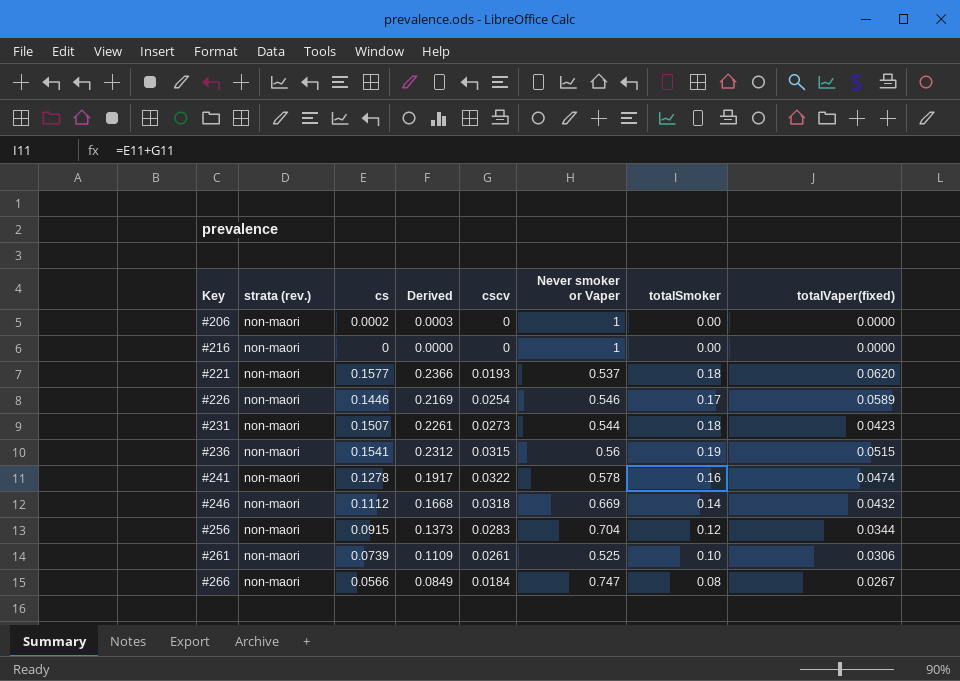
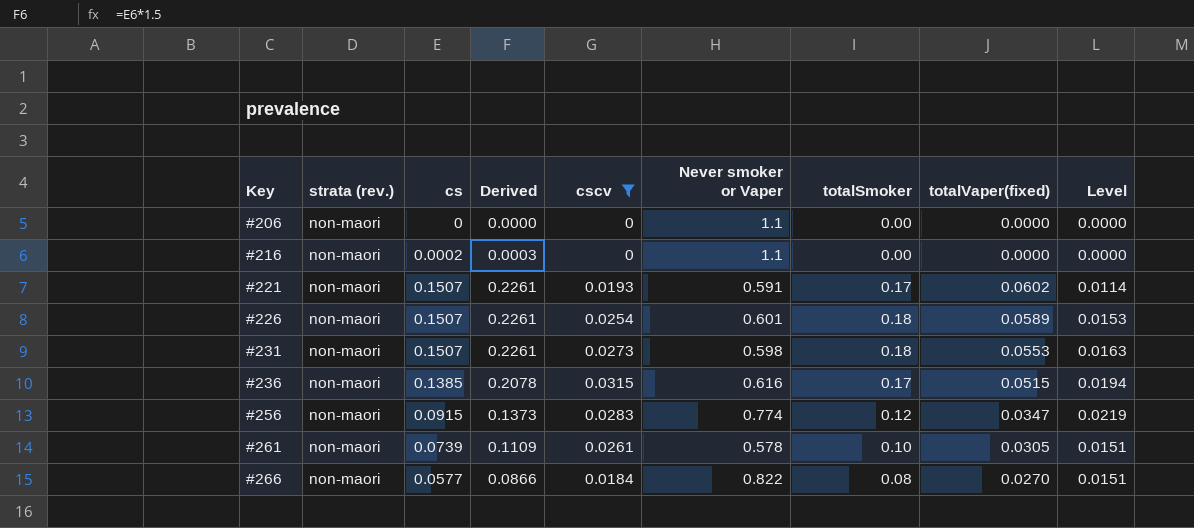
filter: none -> cscv <= 0.0315
column Level | formula: none -> [cscv] * [Never smoker or Vaper]
#206 | cs: 0.0002 -> 0
#206 | Derived: 0.0003 -> 0.0000
#206 | Never smoker or Vaper: 1 -> 1.1
#216 | cs: 0 -> 0.0002
#216 | Derived: 0.0000 -> 0.0003
#216 | Never smoker or Vaper: 1 -> 1.1
#221 | cs: 0.1577 -> 0.1507
#221 | Derived: 0.2366 -> 0.2261
#221 | Never smoker or Vaper: 0.537 -> 0.591
#221 | totalSmoker: 0.18 -> 0.17
#221 | totalVaper(fixed): 0.0620 -> 0.0602
#226 | cs: 0.1446 -> 0.1507
#226 | Derived: 0.2169 -> 0.2261
#226 | Never smoker or Vaper: 0.546 -> 0.601
#226 | totalSmoker: 0.17 -> 0.18
#231 | Never smoker or Vaper: 0.544 -> 0.598
#231 | totalVaper(fixed): 0.0423 -> 0.0553
#236 | cs: 0.1541 -> 0.1385
#236 | Derived: 0.2312 -> 0.2078
#236 | Never smoker or Vaper: 0.56 -> 0.616
#236 | totalSmoker: 0.19 -> 0.17
#256 | Never smoker or Vaper: 0.704 -> 0.774
#256 | totalVaper(fixed): 0.0344 -> 0.0347
#261 | Never smoker or Vaper: 0.525 -> 0.578
#261 | totalVaper(fixed): 0.0306 -> 0.0305
#266 | cs: 0.0566 -> 0.0577
#266 | Derived: 0.0849 -> 0.0866
#266 | Never smoker or Vaper: 0.747 -> 0.822
#266 | totalVaper(fixed): 0.0267 -> 0.0270

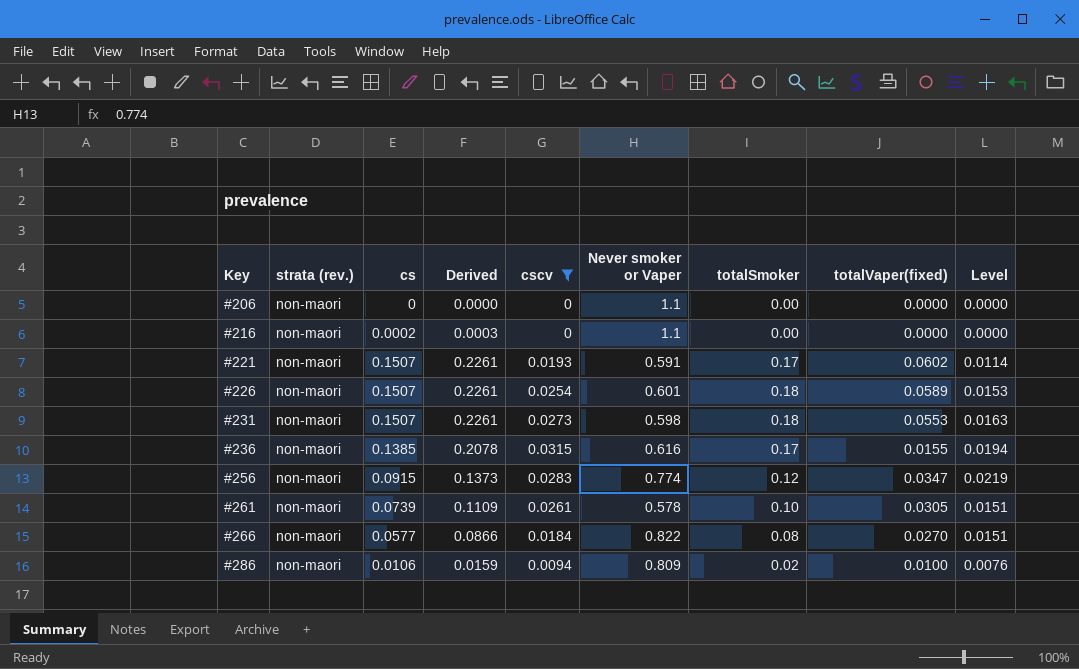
#236 | totalVaper(fixed): 0.0515 -> 0.0155
row #286: none -> non-maori | 0.0106 | 0.0159 | 0.0094 | 0.809 | 0.02 | 0.0100 | 0.0076

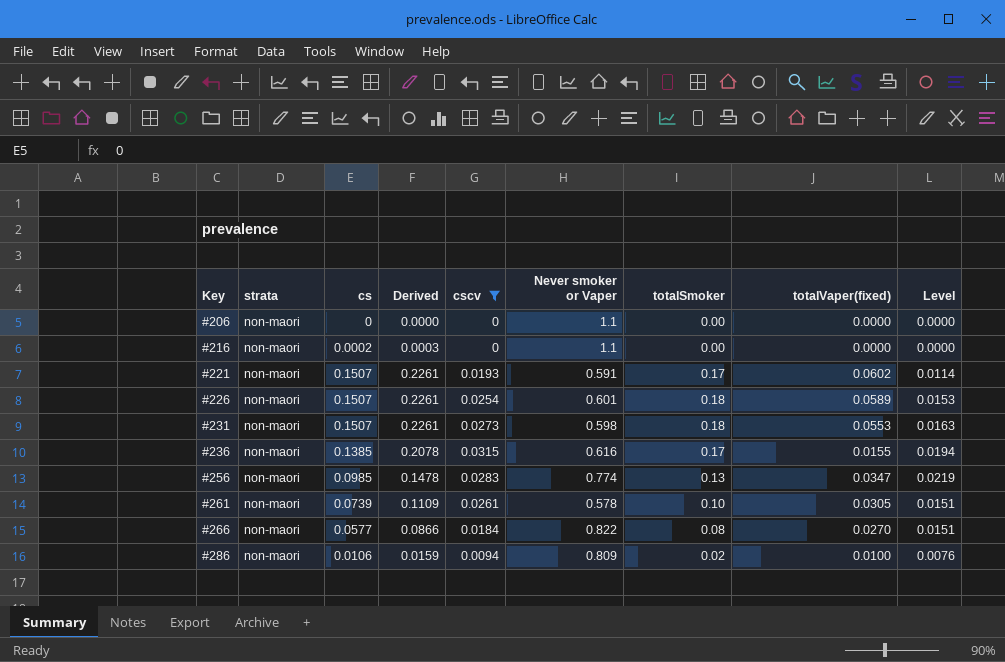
column name: strata (rev.) -> strata
#256 | cs: 0.0915 -> 0.0985
#256 | Derived: 0.1373 -> 0.1478
#256 | totalSmoker: 0.12 -> 0.13

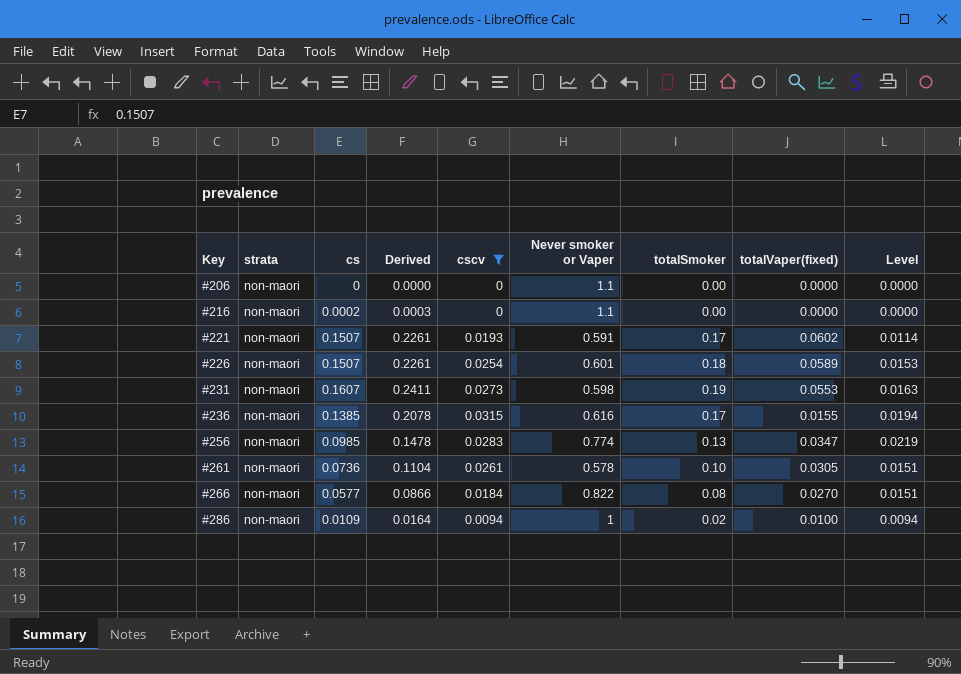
#231 | cs: 0.1507 -> 0.1607
#231 | Derived: 0.2261 -> 0.2411
#231 | totalSmoker: 0.18 -> 0.19
#261 | cs: 0.0739 -> 0.0736
#261 | Derived: 0.1109 -> 0.1104
#286 | cs: 0.0106 -> 0.0109
#286 | Derived: 0.0159 -> 0.0164
#286 | Never smoker or Vaper: 0.809 -> 1
#286 | Level: 0.0076 -> 0.0094

